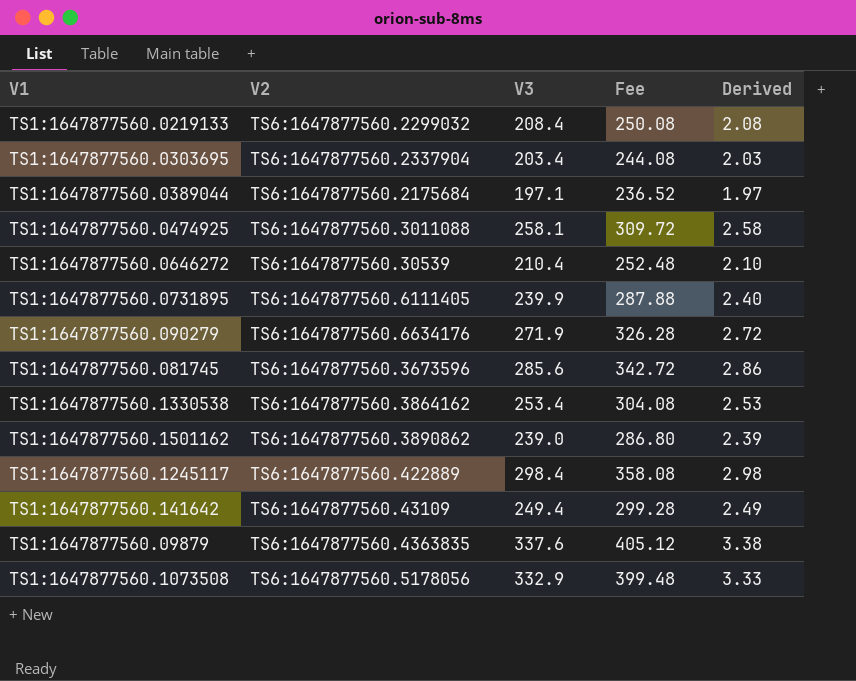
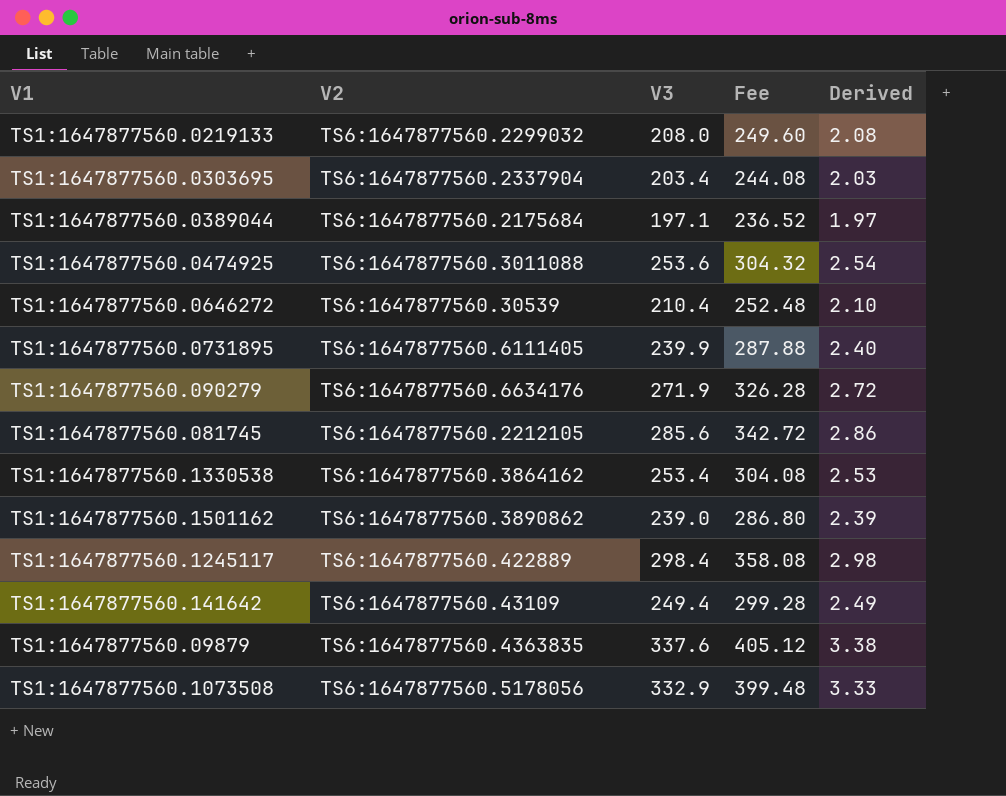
TS1:1647877560.0219133 | V3: 208.4 -> 208.0
TS1:1647877560.0219133 | Fee: 250.08 -> 249.60
TS1:1647877560.0474925 | V3: 258.1 -> 253.6
TS1:1647877560.0474925 | Fee: 309.72 -> 304.32
TS1:1647877560.0474925 | Derived: 2.58 -> 2.54
TS1:1647877560.081745 | V2: TS6:1647877560.3673596 -> TS6:1647877560.2212105

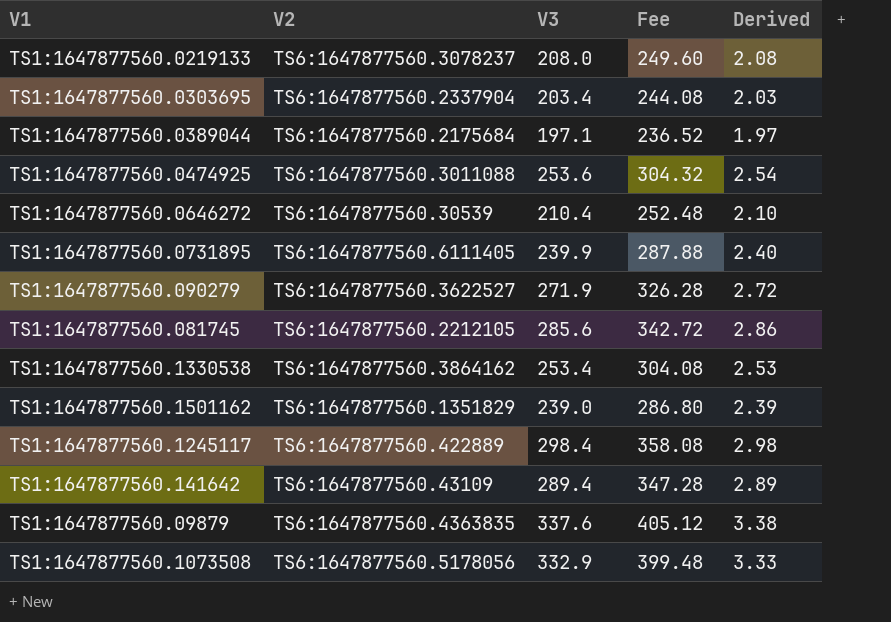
TS1:1647877560.0219133 | V2: TS6:1647877560.2299032 -> TS6:1647877560.3078237
TS1:1647877560.090279 | V2: TS6:1647877560.6634176 -> TS6:1647877560.3622527
TS1:1647877560.1501162 | V2: TS6:1647877560.3890862 -> TS6:1647877560.1351829
TS1:1647877560.141642 | V3: 249.4 -> 289.4
TS1:1647877560.141642 | Fee: 299.28 -> 347.28
TS1:1647877560.141642 | Derived: 2.49 -> 2.89

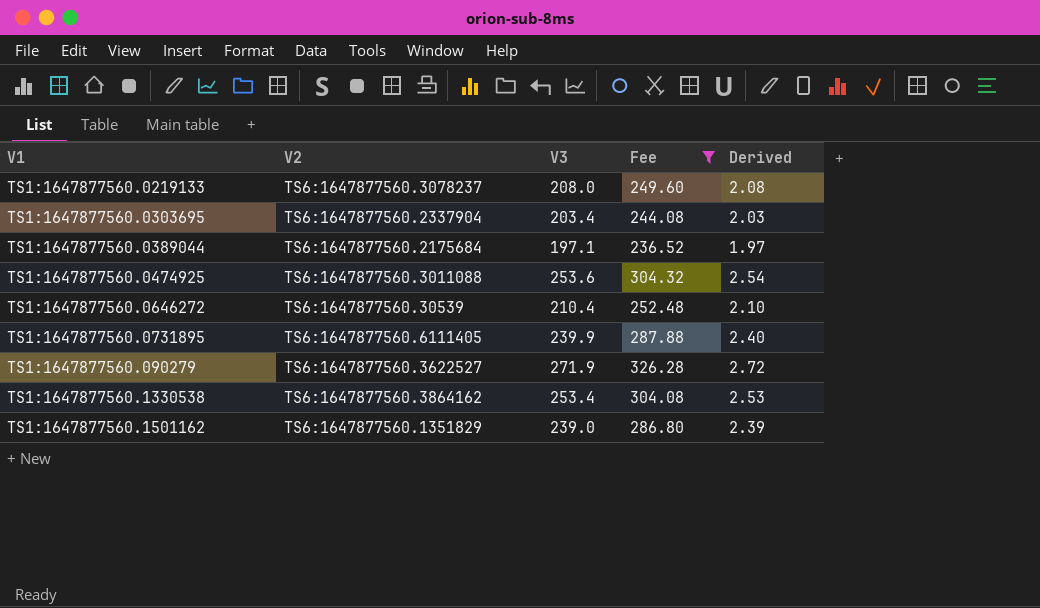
filter: none -> Fee <= 326.28

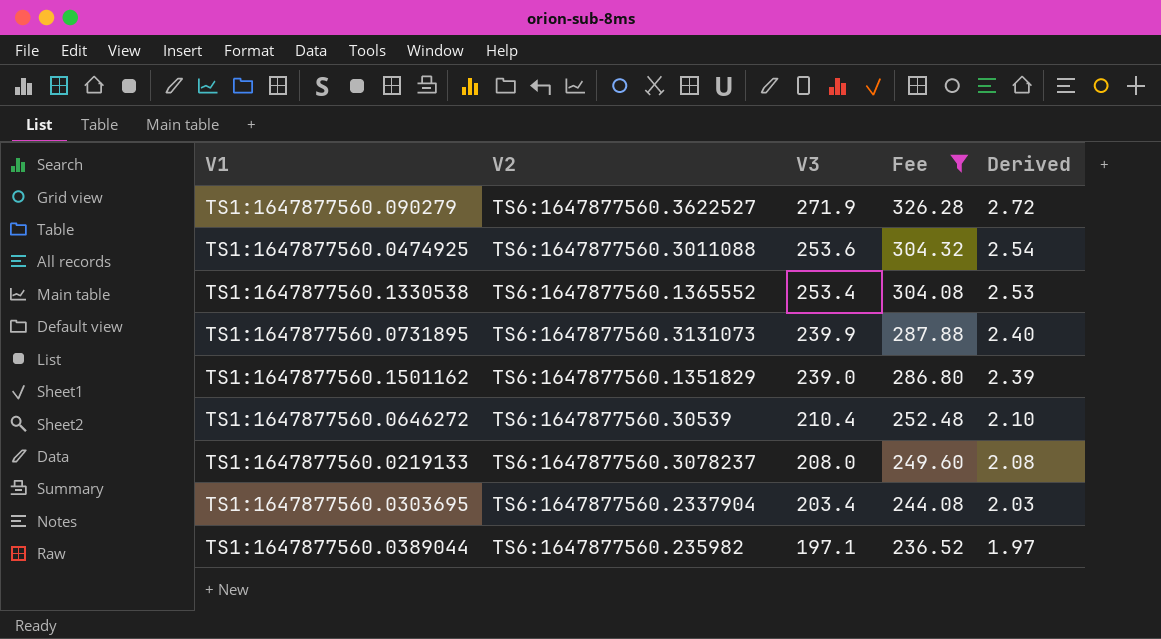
row order: none -> V3 descending
TS1:1647877560.1330538 | V2: TS6:1647877560.3864162 -> TS6:1647877560.1365552
TS1:1647877560.0731895 | V2: TS6:1647877560.6111405 -> TS6:1647877560.3131073
TS1:1647877560.0389044 | V2: TS6:1647877560.2175684 -> TS6:1647877560.235982

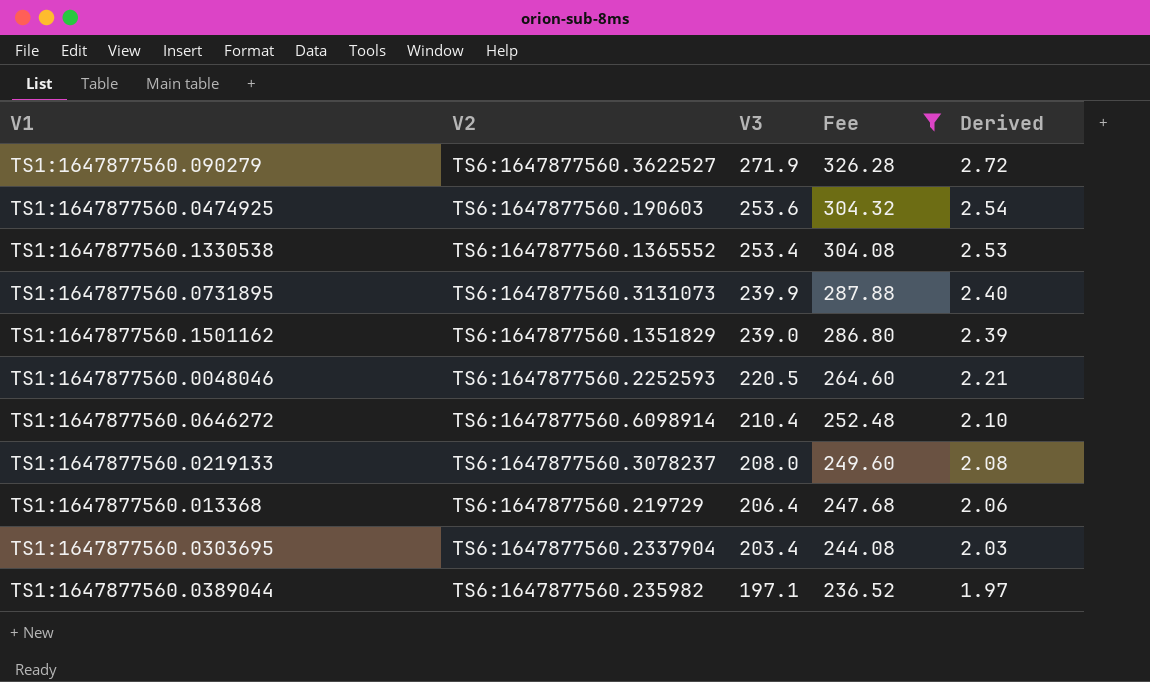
TS1:1647877560.0474925 | V2: TS6:1647877560.3011088 -> TS6:1647877560.190603
row TS1:1647877560.0048046: none -> TS6:1647877560.2252593 | 220.5 | 264.60 | 2.21
TS1:1647877560.0646272 | V2: TS6:1647877560.30539 -> TS6:1647877560.6098914
row TS1:1647877560.013368: none -> TS6:1647877560.219729 | 206.4 | 247.68 | 2.06

